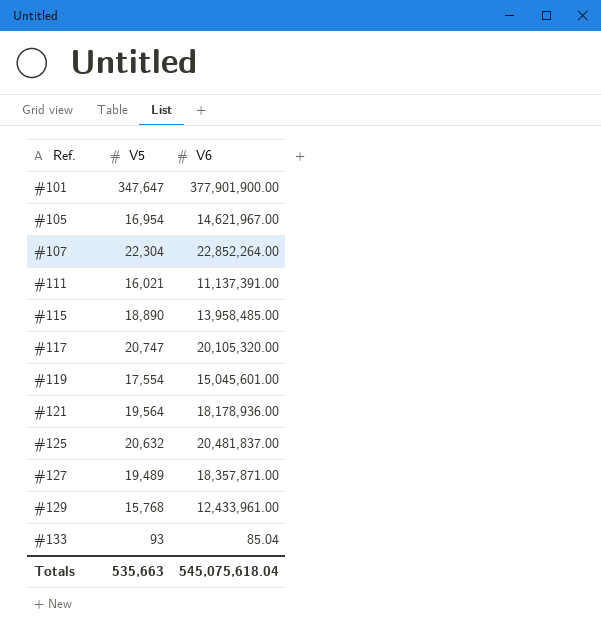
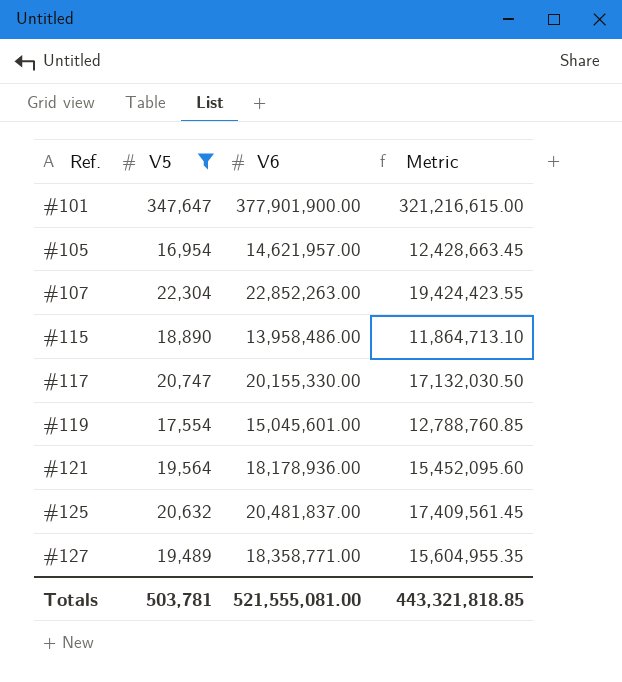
filter: none -> V5 >= 16,954
column Metric | formula: none -> [V6] * 0.85
#105 | V6: 14,621,967.00 -> 14,621,957.00
#107 | V6: 22,852,264.00 -> 22,852,263.00
#115 | V6: 13,958,485.00 -> 13,958,486.00
#117 | V6: 20,105,320.00 -> 20,155,330.00
#127 | V6: 18,357,871.00 -> 18,358,771.00
Totals | V5: 535,663 -> 503,781
Totals | V6: 545,075,618.04 -> 521,555,081.00

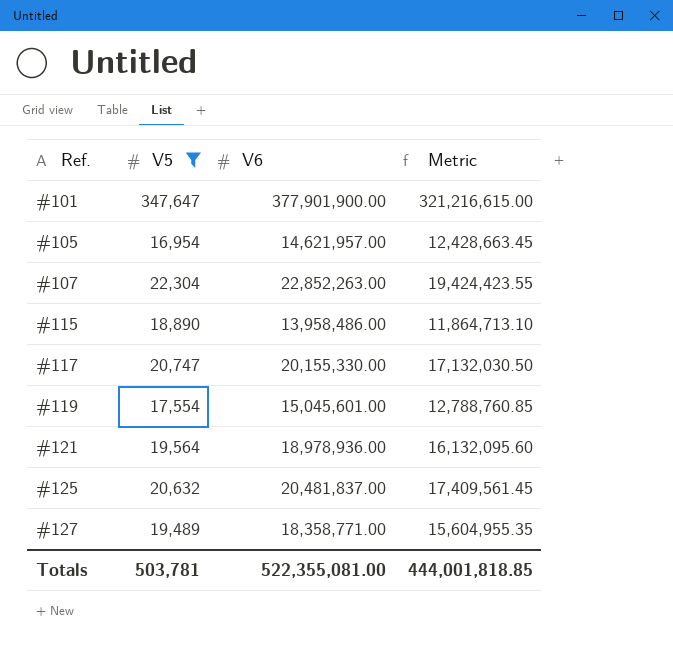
#121 | V6: 18,178,936.00 -> 18,978,936.00
#121 | Metric: 15,452,095.60 -> 16,132,095.60
Totals | V6: 521,555,081.00 -> 522,355,081.00
Totals | Metric: 443,321,818.85 -> 444,001,818.85

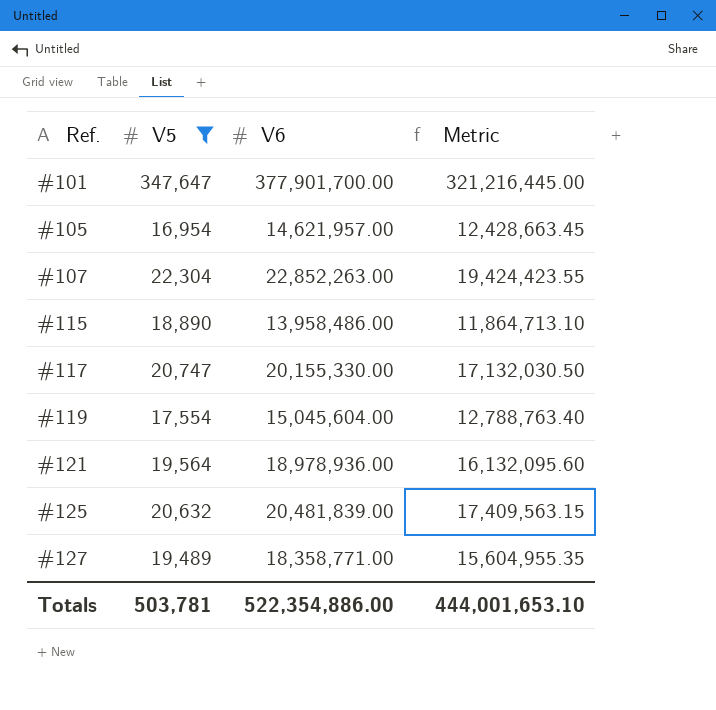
#101 | V6: 377,901,900.00 -> 377,901,700.00
#101 | Metric: 321,216,615.00 -> 321,216,445.00
#119 | V6: 15,045,601.00 -> 15,045,604.00
#119 | Metric: 12,788,760.85 -> 12,788,763.40
#125 | V6: 20,481,837.00 -> 20,481,839.00
#125 | Metric: 17,409,561.45 -> 17,409,563.15
Totals | V6: 522,355,081.00 -> 522,354,886.00
Totals | Metric: 444,001,818.85 -> 444,001,653.10

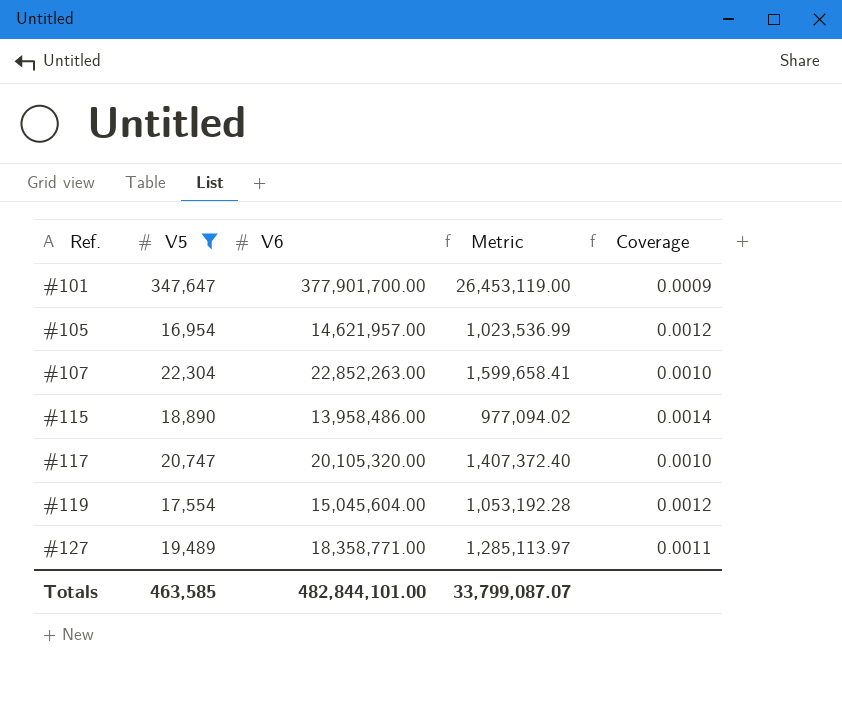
column Metric | formula: [V6] * 0.85 -> [V6] * 0.07
column Coverage | formula: none -> [V5] / [V6]
row #121: 19,564 | 18,978,936.00 | 16,132,095.60 -> none
row #125: 20,632 | 20,481,839.00 | 17,409,563.15 -> none
#117 | V6: 20,155,330.00 -> 20,105,320.00
Totals | V5: 503,781 -> 463,585
Totals | V6: 522,354,886.00 -> 482,844,101.00
Totals | Metric: 444,001,653.10 -> 33,799,087.07

